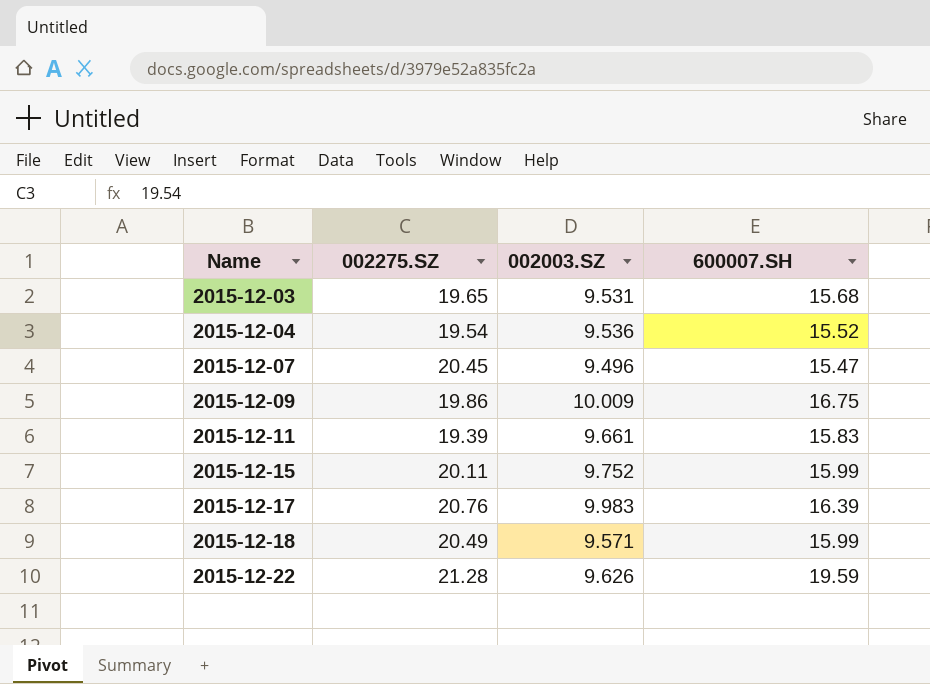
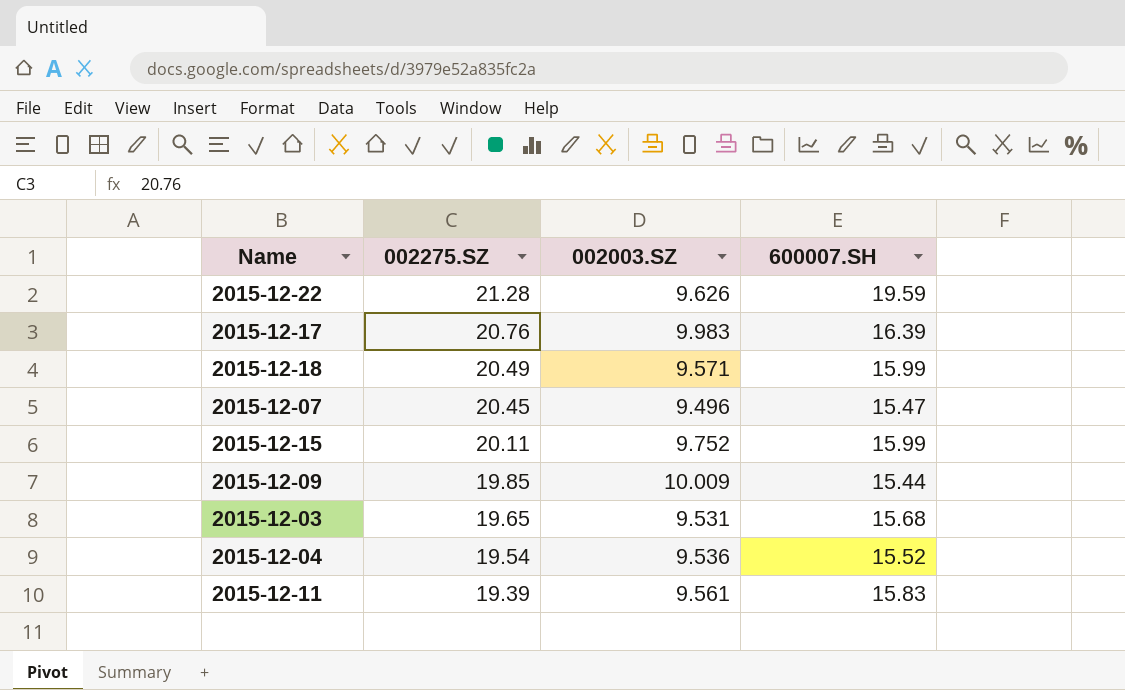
row order: Name ascending -> 002275.SZ descending
2015-12-09 | 002275.SZ: 19.86 -> 19.85
2015-12-09 | 600007.SH: 16.75 -> 15.44
2015-12-11 | 002003.SZ: 9.661 -> 9.561

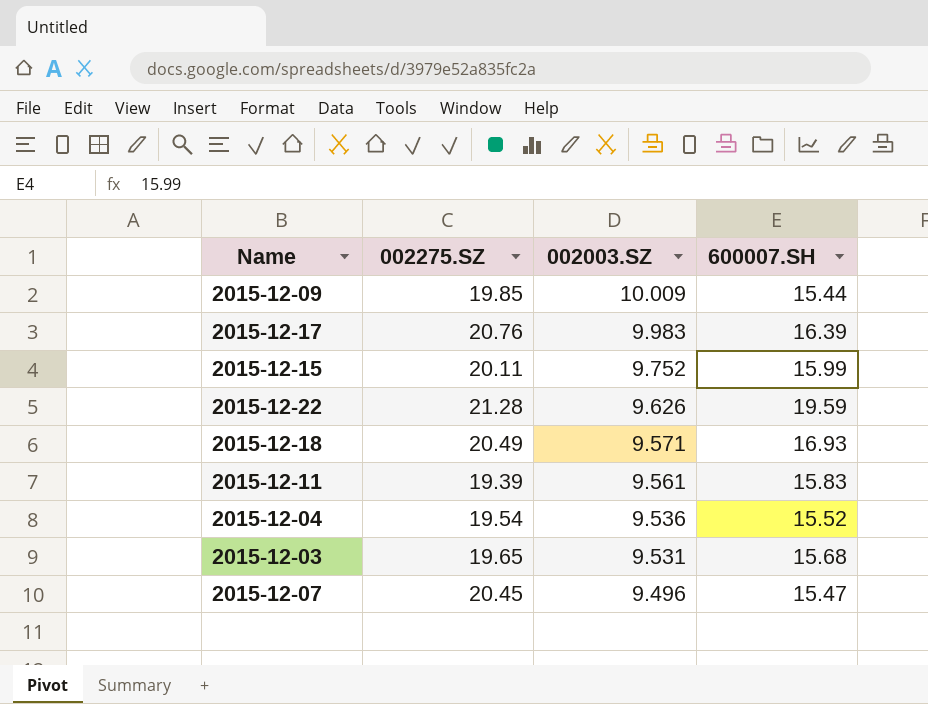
row order: 002275.SZ descending -> 002003.SZ descending
2015-12-18 | 600007.SH: 15.99 -> 16.93

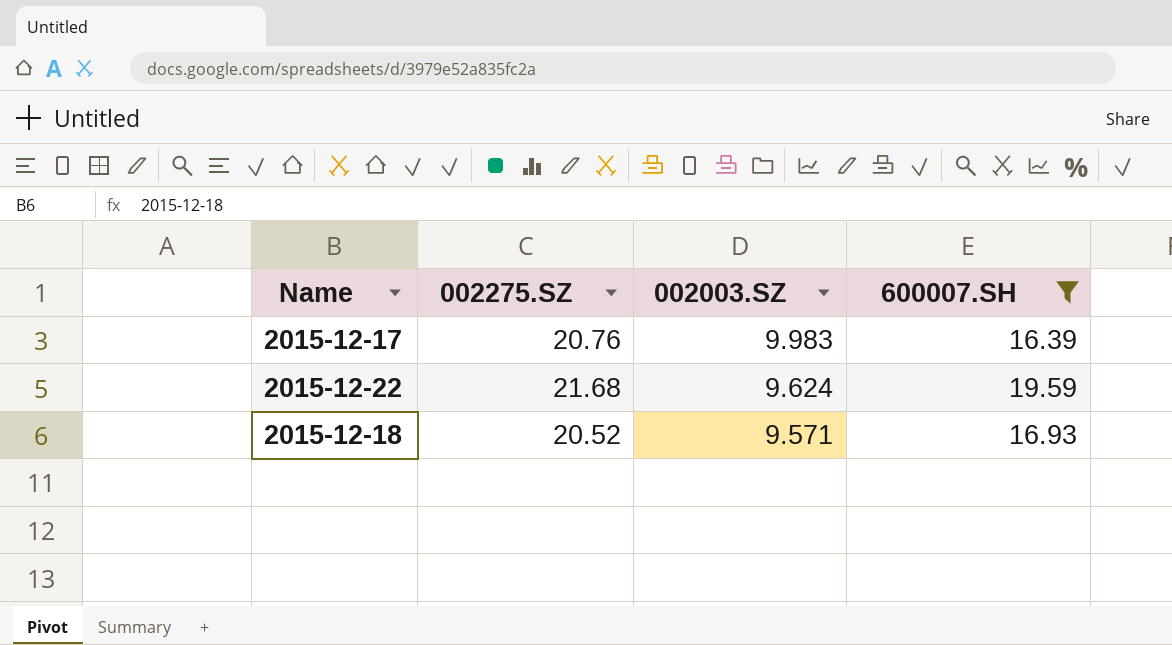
filter: none -> 600007.SH >= 16.39
2015-12-22 | 002275.SZ: 21.28 -> 21.68
2015-12-22 | 002003.SZ: 9.626 -> 9.624
2015-12-18 | 002275.SZ: 20.49 -> 20.52

